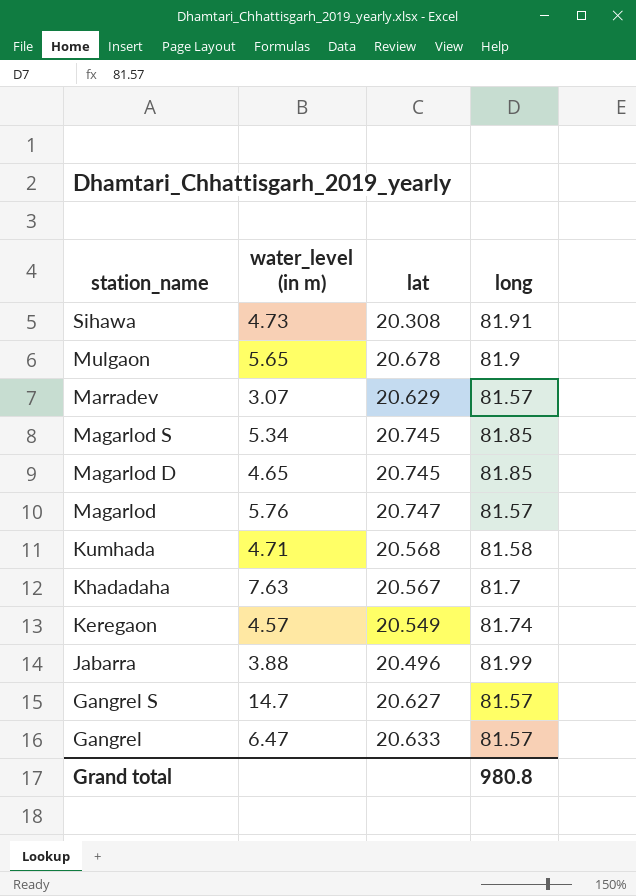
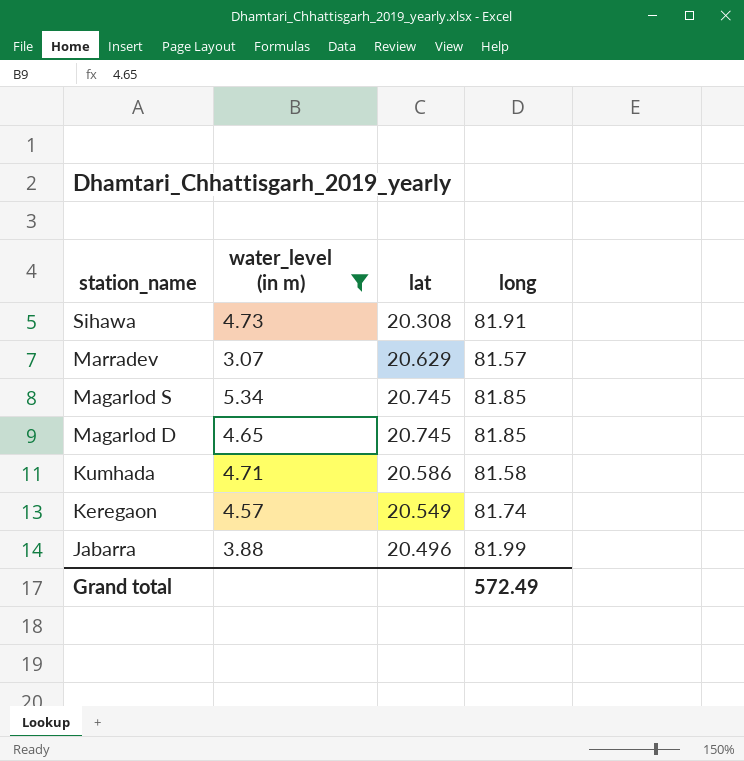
filter: none -> water_level (in m) <= 5.34
Kumhada | lat: 20.568 -> 20.586
Grand total | long: 980.8 -> 572.49

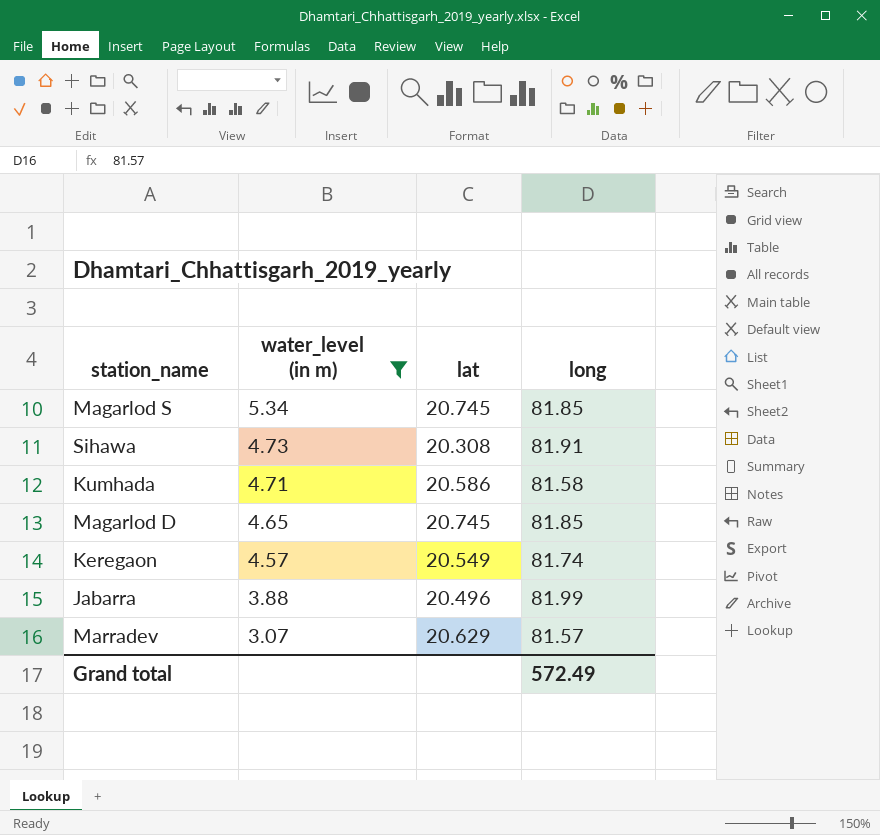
row order: station_name descending -> water_level (in m) descending

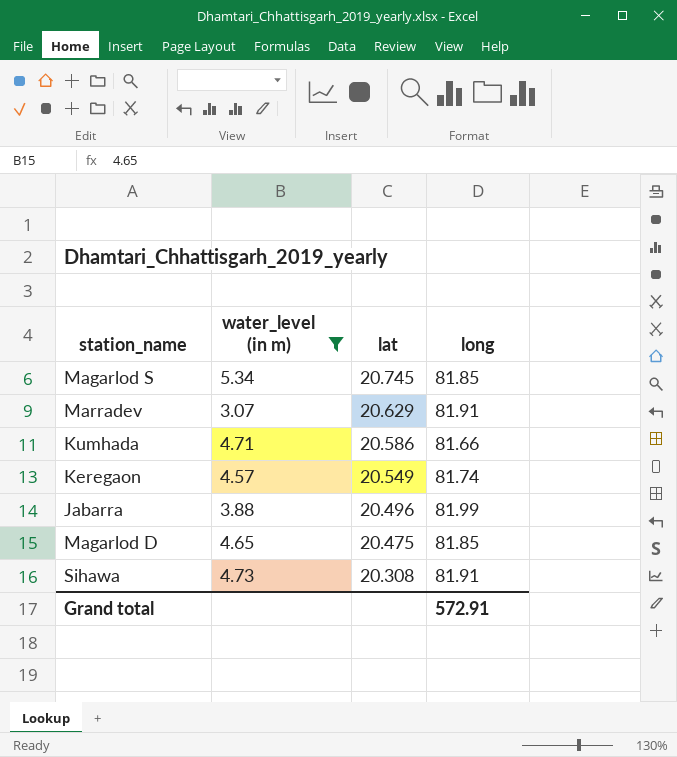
row order: water_level (in m) descending -> lat descending
Marradev | long: 81.57 -> 81.91
Kumhada | long: 81.58 -> 81.66
Magarlod D | lat: 20.745 -> 20.475
Grand total | long: 572.49 -> 572.91

